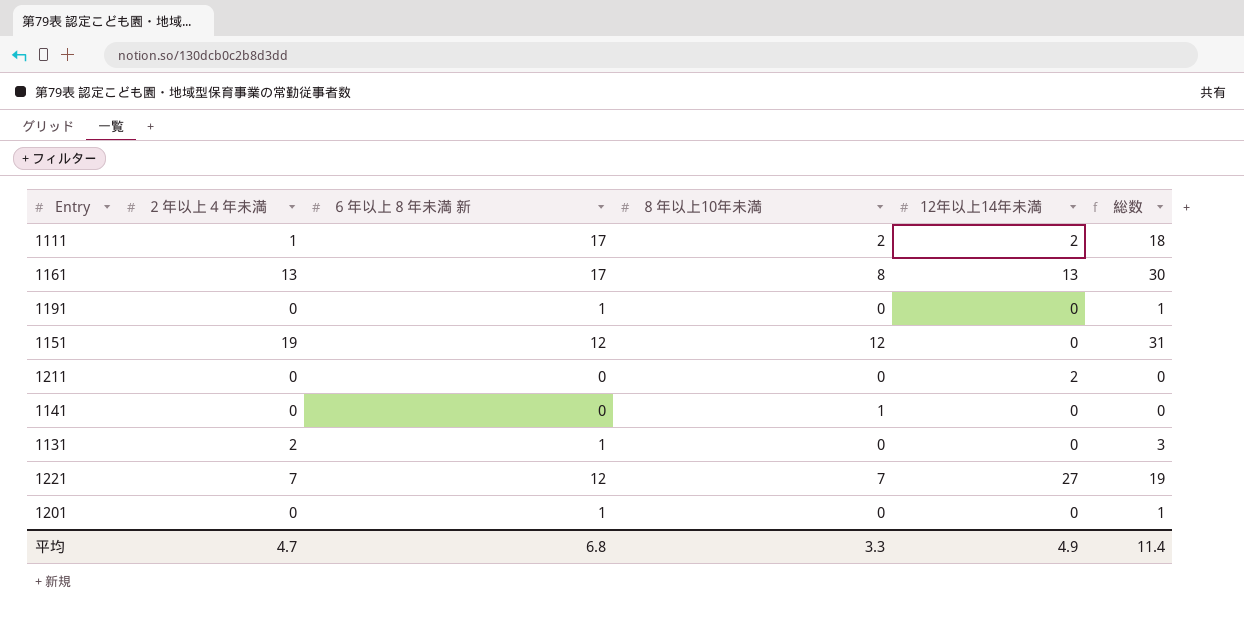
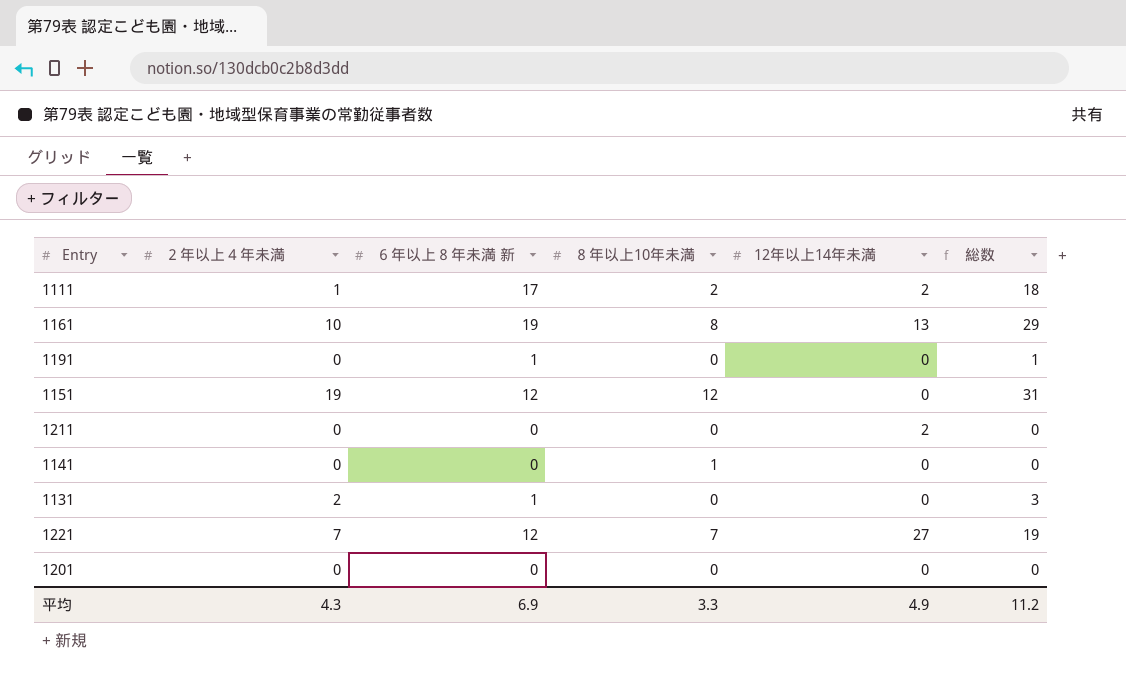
1161 | ２年以上４年未満: 13 -> 10
1161 | ６年以上８年未満 新: 17 -> 19
1161 | 総数: 30 -> 29
1201 | ６年以上８年未満 新: 1 -> 0
1201 | 総数: 1 -> 0
平均 | ２年以上４年未満: 4.7 -> 4.3
平均 | ６年以上８年未満 新: 6.8 -> 6.9
平均 | 総数: 11.4 -> 11.2

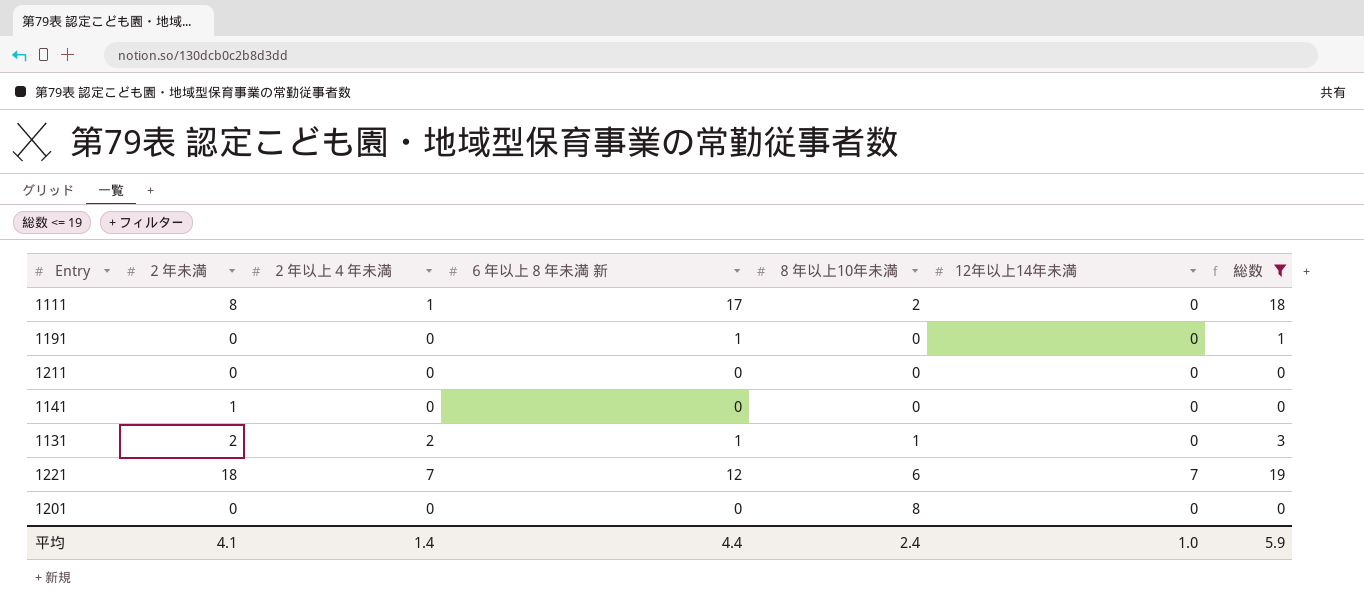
filter: none -> 総数 <= 19
column ２年未満 | position: none -> 2
1111 | 12年以上14年未満: 2 -> 0
1211 | 12年以上14年未満: 2 -> 0
1141 | ８年以上10年未満: 1 -> 0
1131 | ８年以上10年未満: 0 -> 1
1221 | ８年以上10年未満: 7 -> 6
1221 | 12年以上14年未満: 27 -> 7
1201 | ８年以上10年未満: 0 -> 8
平均 | ２年以上４年未満: 4.3 -> 1.4
平均 | ６年以上８年未満 新: 6.9 -> 4.4
平均 | ８年以上10年未満: 3.3 -> 2.4
平均 | 12年以上14年未満: 4.9 -> 1.0
平均 | 総数: 11.2 -> 5.9

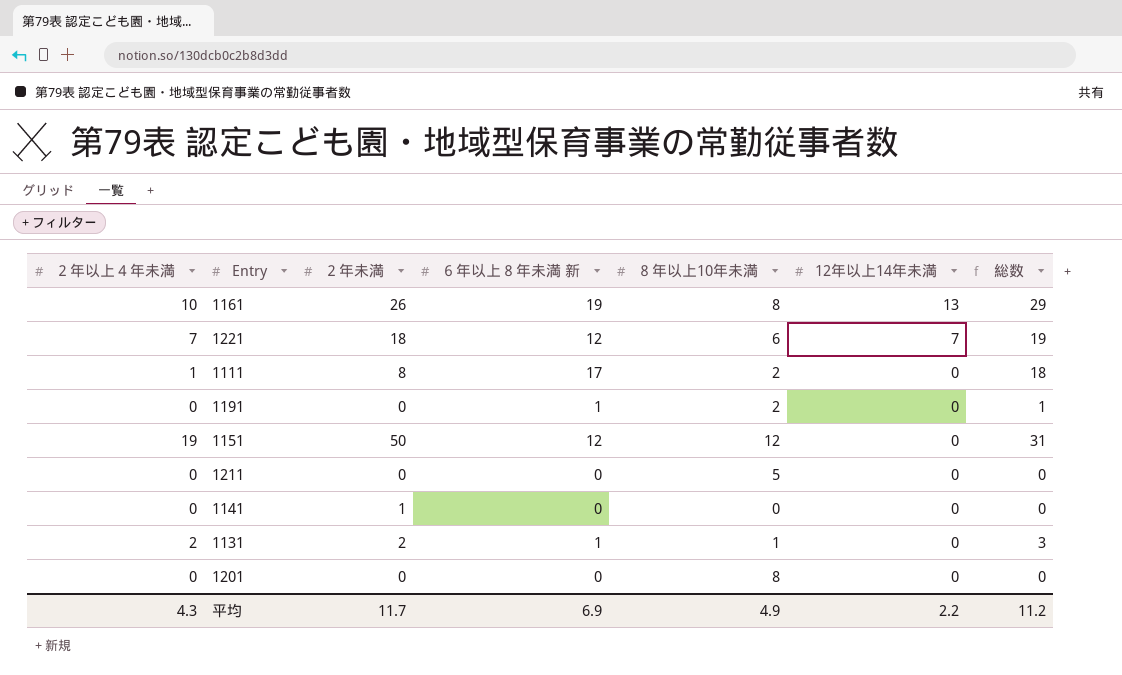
filter: 総数 <= 19 -> none
row order: none -> 12年以上14年未満 descending
column ２年以上４年未満 | position: 3 -> 1
1191 | ８年以上10年未満: 0 -> 2
1211 | ８年以上10年未満: 0 -> 5
平均 | ２年以上４年未満: 1.4 -> 4.3
平均 | ２年未満: 4.1 -> 11.7
平均 | ６年以上８年未満 新: 4.4 -> 6.9
平均 | ８年以上10年未満: 2.4 -> 4.9
平均 | 12年以上14年未満: 1.0 -> 2.2
平均 | 総数: 5.9 -> 11.2

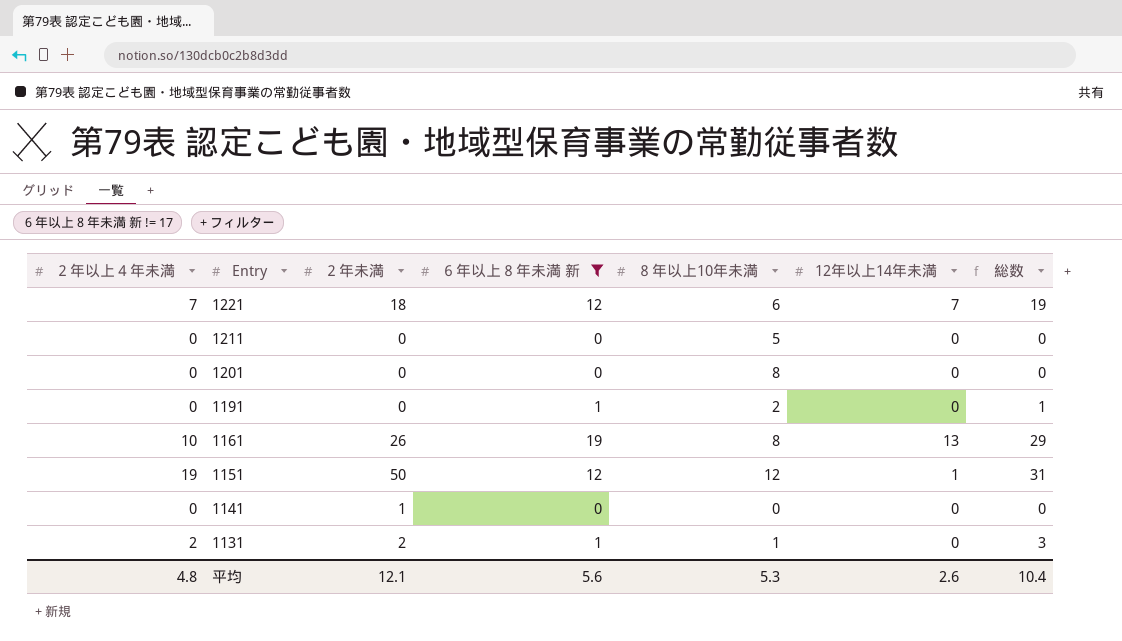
filter: none -> ６年以上８年未満 新 != 17
row order: 12年以上14年未満 descending -> Entry descending
1151 | 12年以上14年未満: 0 -> 1
平均 | ２年以上４年未満: 4.3 -> 4.8
平均 | ２年未満: 11.7 -> 12.1
平均 | ６年以上８年未満 新: 6.9 -> 5.6
平均 | ８年以上10年未満: 4.9 -> 5.3
平均 | 12年以上14年未満: 2.2 -> 2.6
平均 | 総数: 11.2 -> 10.4

